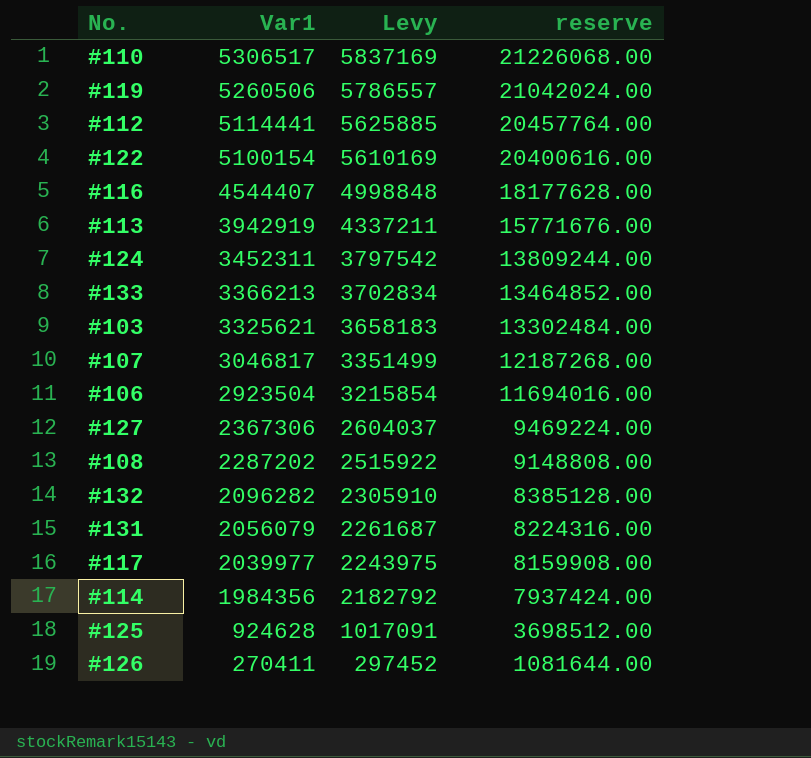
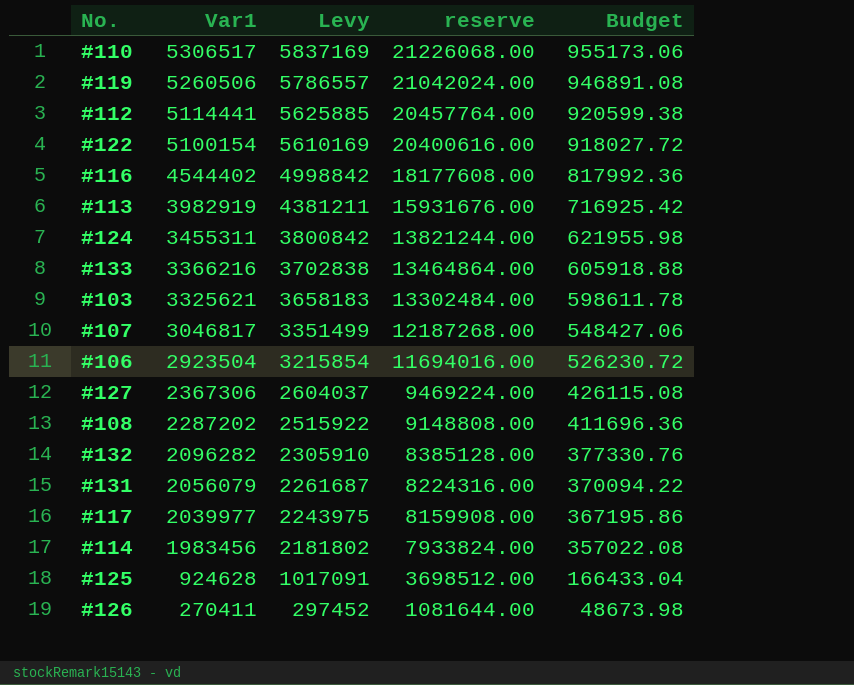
column Budget | formula: none -> [Var1] * 0.18
#116 | Var1: 4544407 -> 4544402
#116 | Levy: 4998848 -> 4998842
#116 | reserve: 18177628.00 -> 18177608.00
#113 | Var1: 3942919 -> 3982919
#113 | Levy: 4337211 -> 4381211
#113 | reserve: 15771676.00 -> 15931676.00
#124 | Var1: 3452311 -> 3455311
#124 | Levy: 3797542 -> 3800842
#124 | reserve: 13809244.00 -> 13821244.00
#133 | Var1: 3366213 -> 3366216
#133 | Levy: 3702834 -> 3702838
#133 | reserve: 13464852.00 -> 13464864.00
#114 | Var1: 1984356 -> 1983456
#114 | Levy: 2182792 -> 2181802
#114 | reserve: 7937424.00 -> 7933824.00

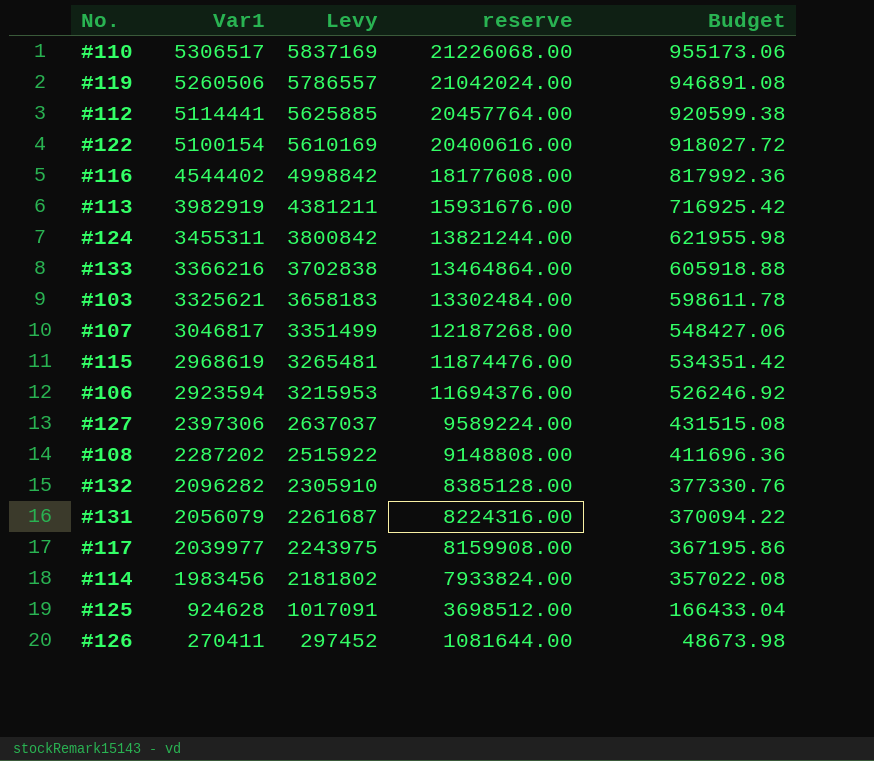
row #115: none -> 2968619 | 3265481 | 11874476.00 | 534351.42
#106 | Var1: 2923504 -> 2923594
#106 | Levy: 3215854 -> 3215953
#106 | reserve: 11694016.00 -> 11694376.00
#106 | Budget: 526230.72 -> 526246.92
#127 | Var1: 2367306 -> 2397306
#127 | Levy: 2604037 -> 2637037
#127 | reserve: 9469224.00 -> 9589224.00
#127 | Budget: 426115.08 -> 431515.08

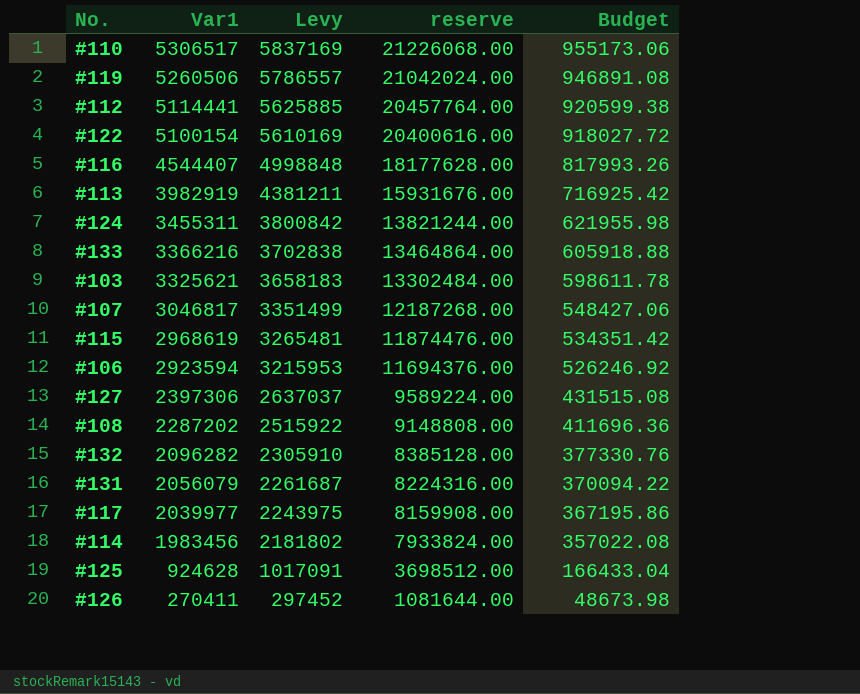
#116 | Var1: 4544402 -> 4544407
#116 | Levy: 4998842 -> 4998848
#116 | reserve: 18177608.00 -> 18177628.00
#116 | Budget: 817992.36 -> 817993.26

